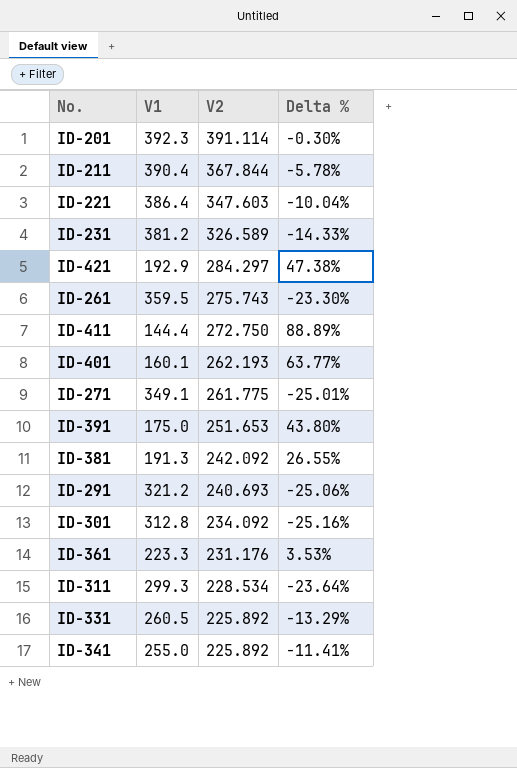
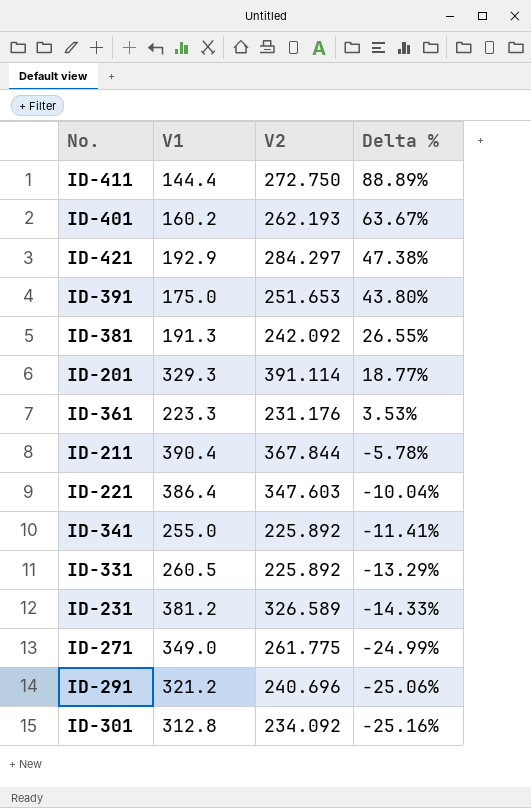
row order: V2 descending -> Delta % descending
row ID-261: 359.5 | 275.743 | -23.30% -> none
row ID-311: 299.3 | 228.534 | -23.64% -> none
ID-401 | V1: 160.1 -> 160.2
ID-401 | Delta %: 63.77% -> 63.67%
ID-201 | V1: 392.3 -> 329.3
ID-201 | Delta %: -0.30% -> 18.77%
ID-271 | V1: 349.1 -> 349.0
ID-271 | Delta %: -25.01% -> -24.99%
ID-291 | V2: 240.693 -> 240.696

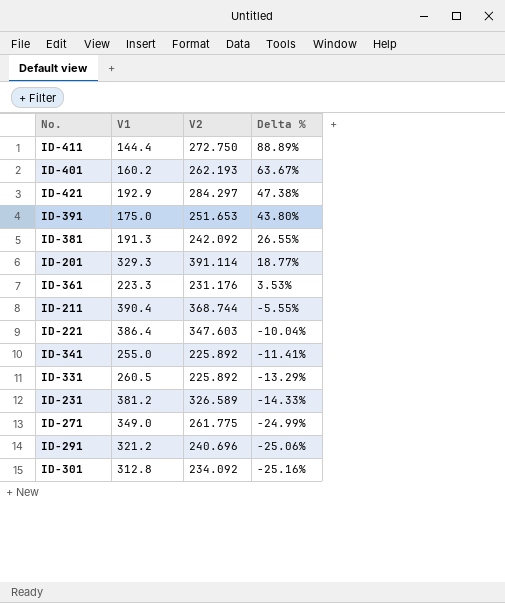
ID-211 | V2: 367.844 -> 368.744
ID-211 | Delta %: -5.78% -> -5.55%

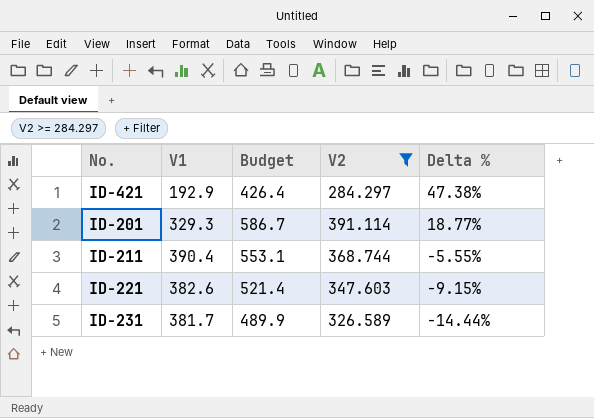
filter: none -> V2 >= 284.297
column Budget | formula: none -> [V2] * 1.5
ID-221 | V1: 386.4 -> 382.6
ID-221 | Delta %: -10.04% -> -9.15%
ID-231 | V1: 381.2 -> 381.7
ID-231 | Delta %: -14.33% -> -14.44%

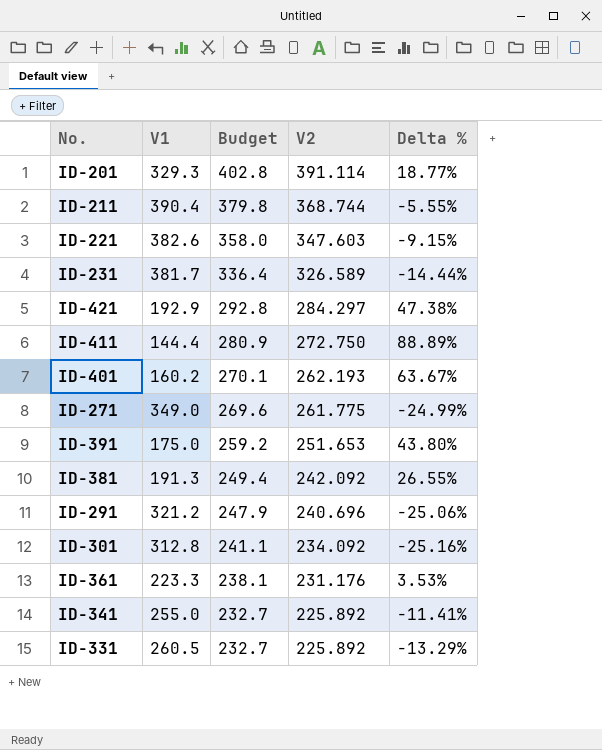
filter: V2 >= 284.297 -> none
row order: Delta % descending -> Budget descending
column Budget | formula: [V2] * 1.5 -> [V2] * 1.03

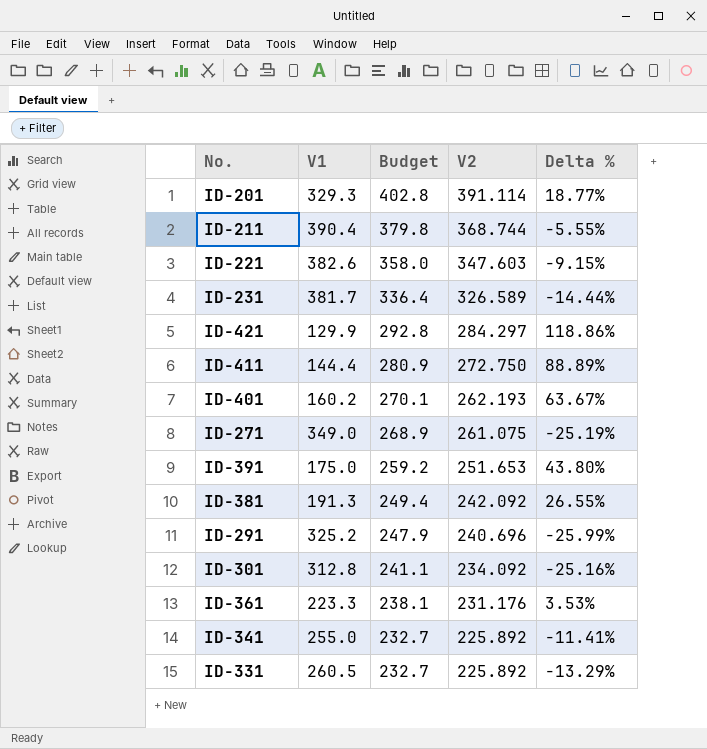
ID-421 | V1: 192.9 -> 129.9
ID-421 | Delta %: 47.38% -> 118.86%
ID-271 | Budget: 269.6 -> 268.9
ID-271 | V2: 261.775 -> 261.075
ID-271 | Delta %: -24.99% -> -25.19%
ID-291 | V1: 321.2 -> 325.2
ID-291 | Delta %: -25.06% -> -25.99%

